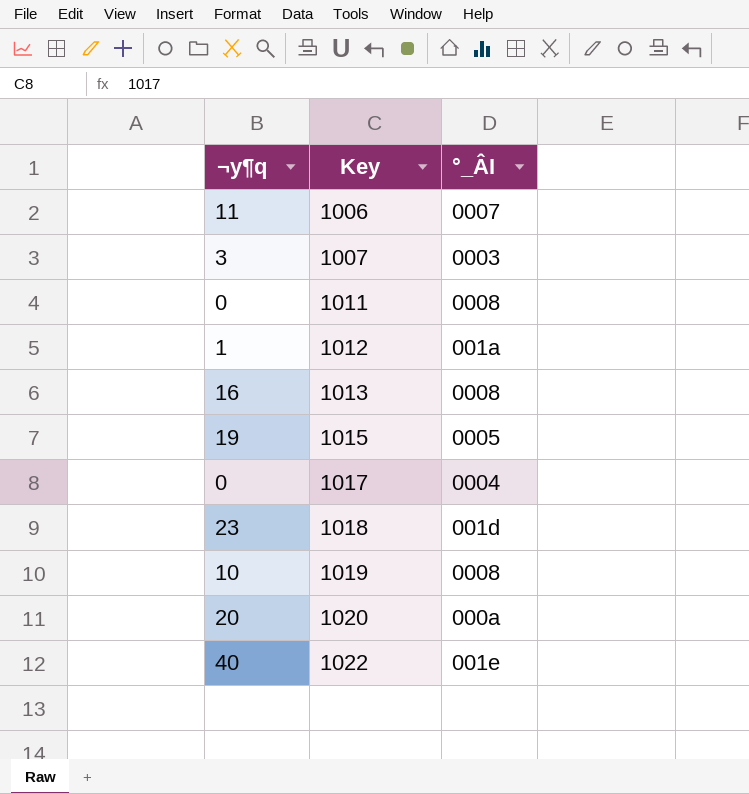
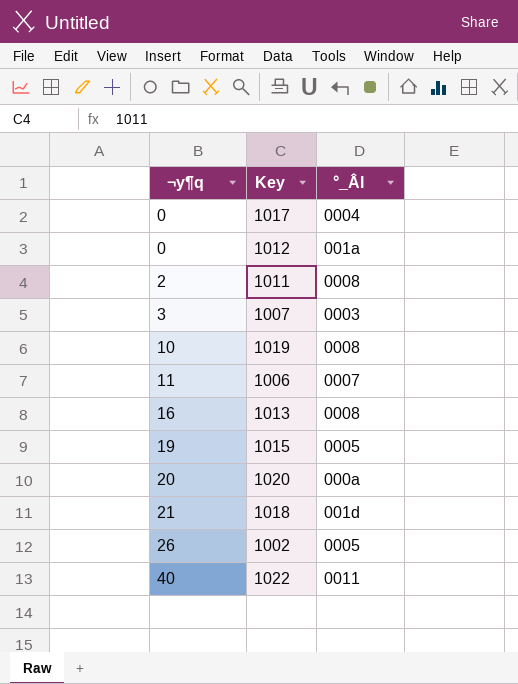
row order: Key ascending -> ¬y¶q ascending
1012 | ¬y¶q: 1 -> 0
1011 | ¬y¶q: 0 -> 2
1018 | ¬y¶q: 23 -> 21
row 1002: none -> 26 | 0005
1022 | °_ÂI: 001e -> 0011

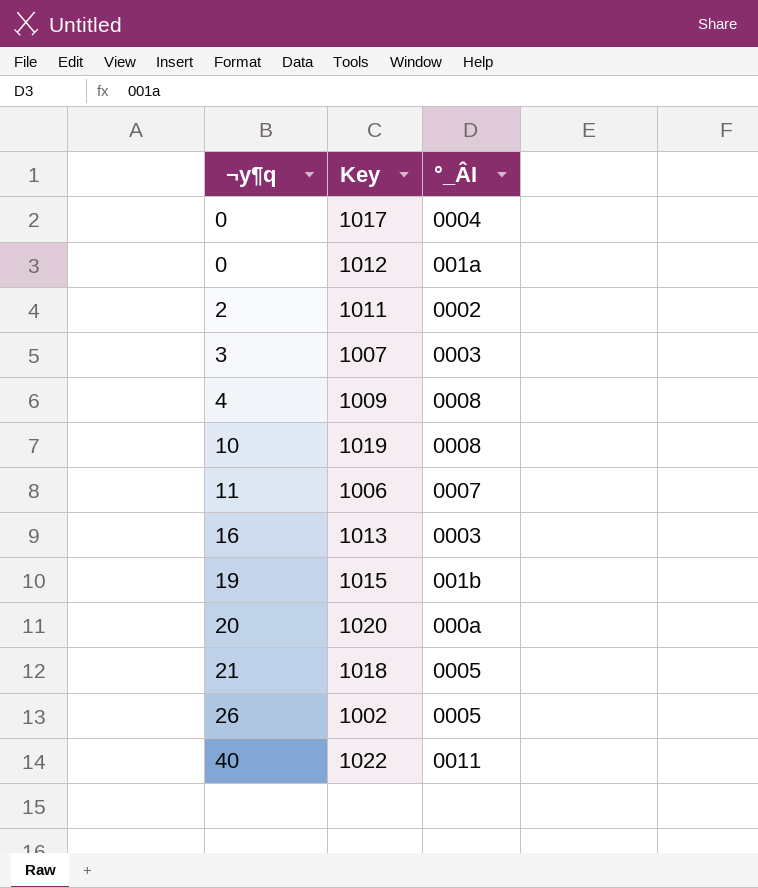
1011 | °_ÂI: 0008 -> 0002
row 1009: none -> 4 | 0008
1013 | °_ÂI: 0008 -> 0003
1015 | °_ÂI: 0005 -> 001b
1018 | °_ÂI: 001d -> 0005

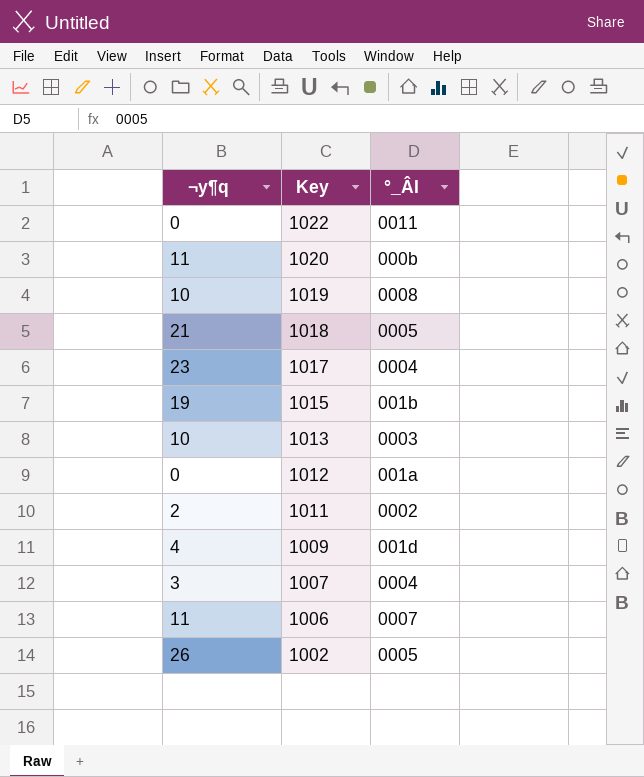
row order: ¬y¶q ascending -> Key descending
1022 | ¬y¶q: 40 -> 0
1020 | ¬y¶q: 20 -> 11
1020 | °_ÂI: 000a -> 000b
1017 | ¬y¶q: 0 -> 23
1013 | ¬y¶q: 16 -> 10
1009 | °_ÂI: 0008 -> 001d
1007 | °_ÂI: 0003 -> 0004

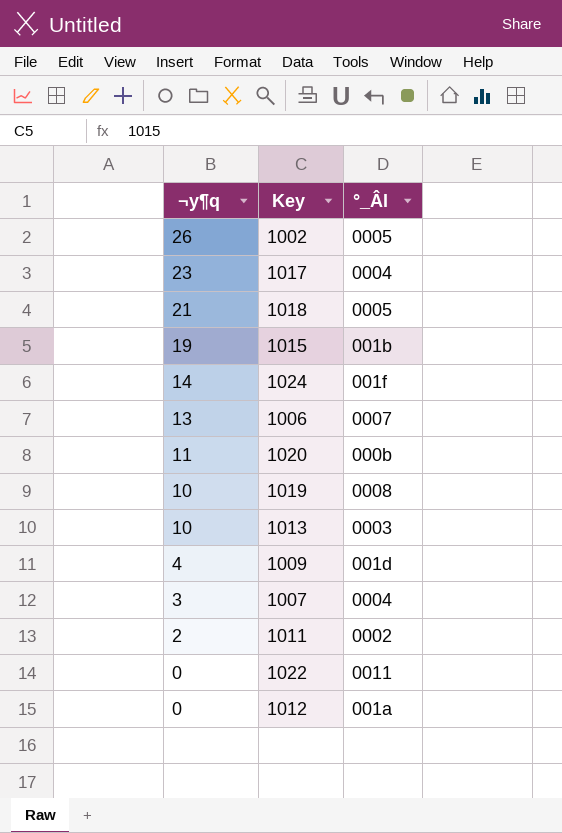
row order: Key descending -> ¬y¶q descending
row 1024: none -> 14 | 001f
1006 | ¬y¶q: 11 -> 13

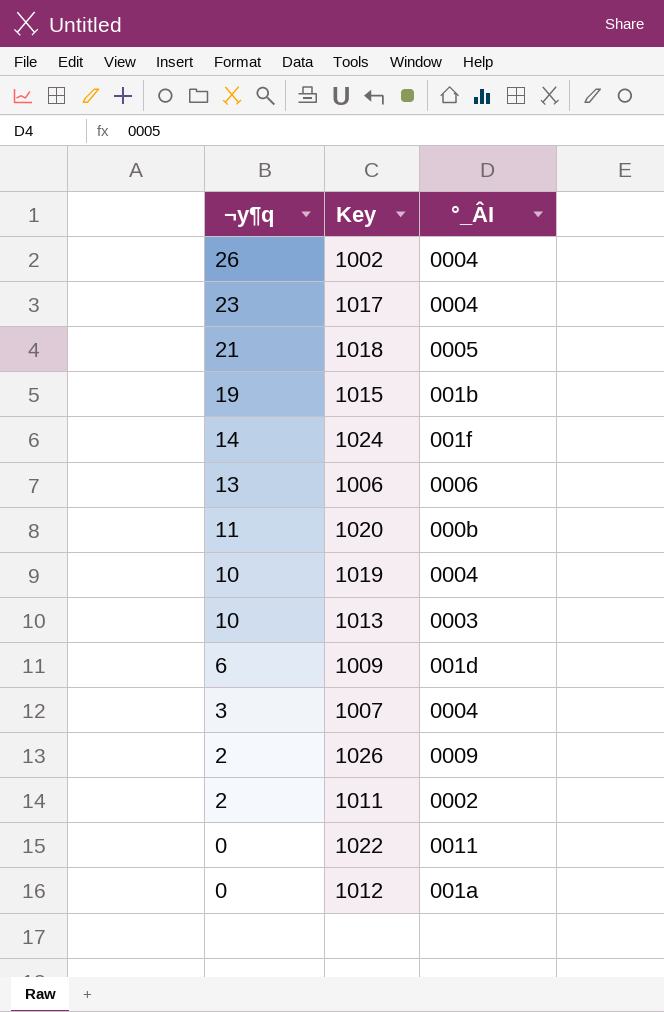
1002 | °_ÂI: 0005 -> 0004
1006 | °_ÂI: 0007 -> 0006
1019 | °_ÂI: 0008 -> 0004
1009 | ¬y¶q: 4 -> 6
row 1026: none -> 2 | 0009

